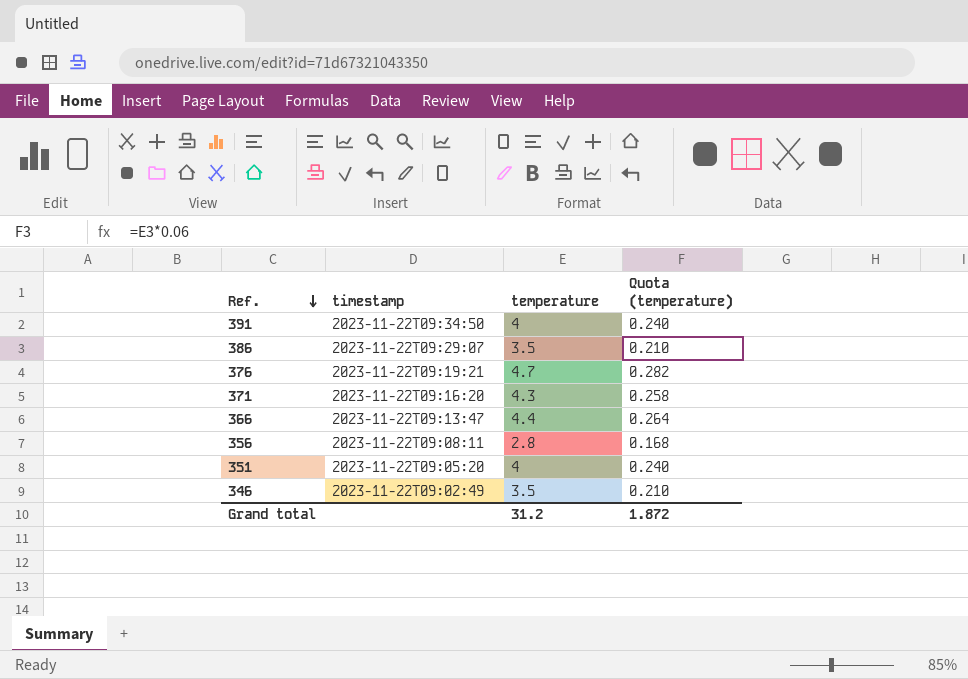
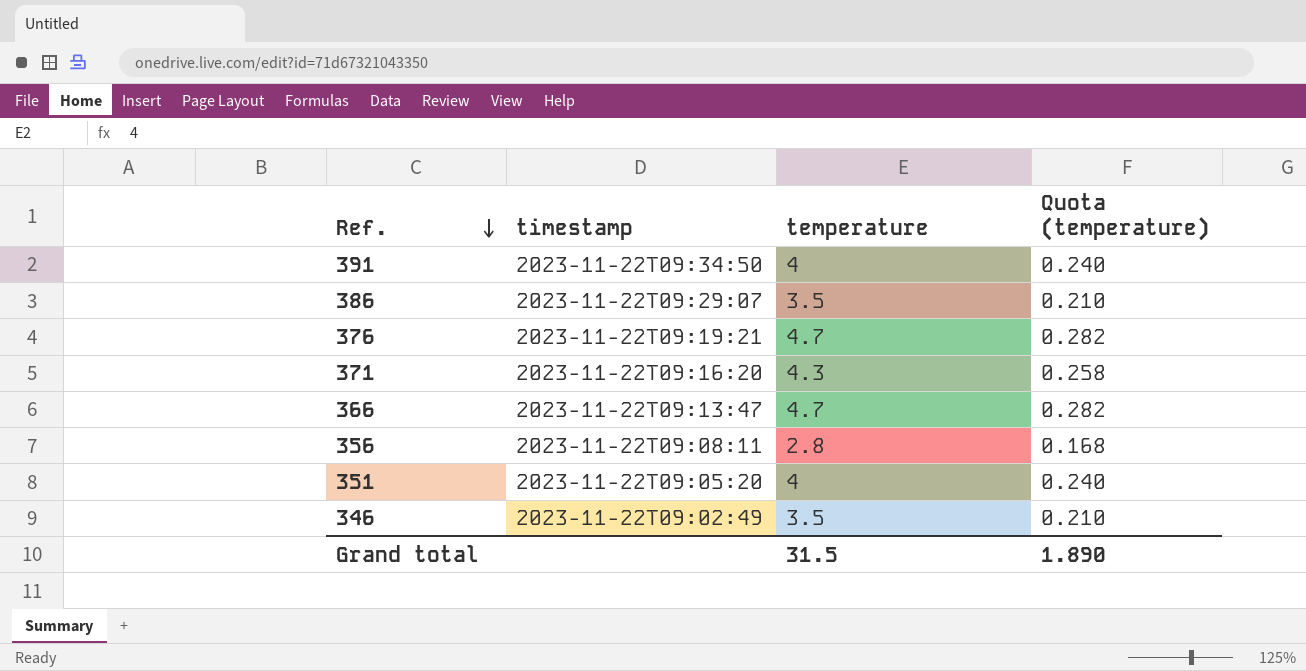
366 | temperature: 4.4 -> 4.7
366 | Quota (temperature): 0.264 -> 0.282
Grand total | temperature: 31.2 -> 31.5
Grand total | Quota (temperature): 1.872 -> 1.890

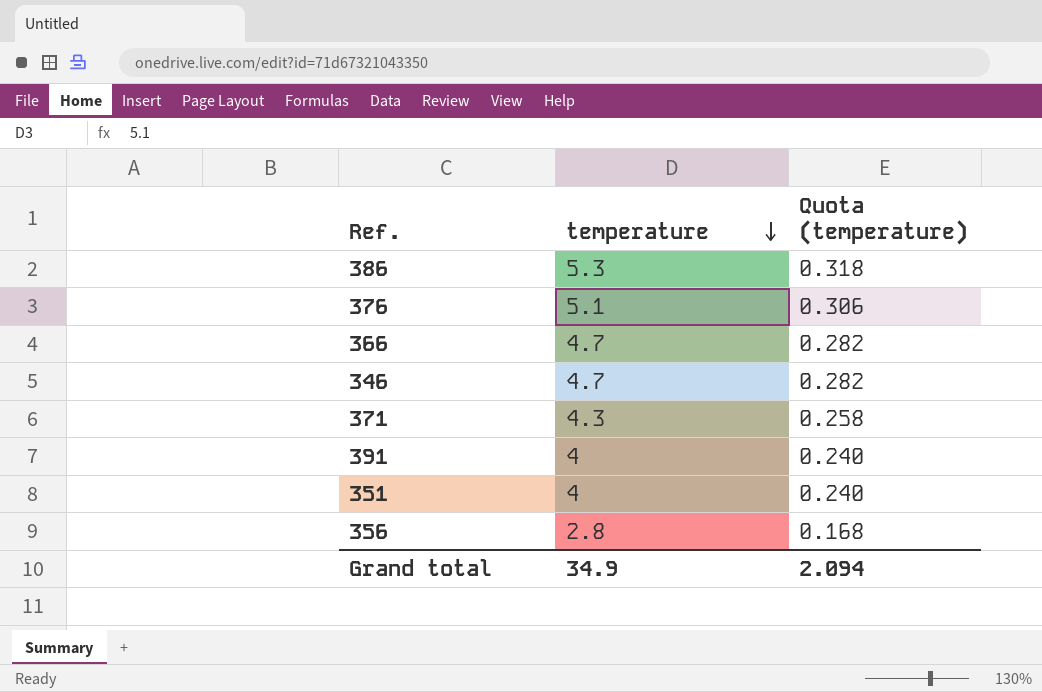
row order: Ref. descending -> temperature descending
column timestamp | position: 2 -> none
386 | temperature: 3.5 -> 5.3
386 | Quota (temperature): 0.210 -> 0.318
376 | temperature: 4.7 -> 5.1
376 | Quota (temperature): 0.282 -> 0.306
346 | temperature: 3.5 -> 4.7
346 | Quota (temperature): 0.210 -> 0.282
Grand total | temperature: 31.5 -> 34.9
Grand total | Quota (temperature): 1.890 -> 2.094

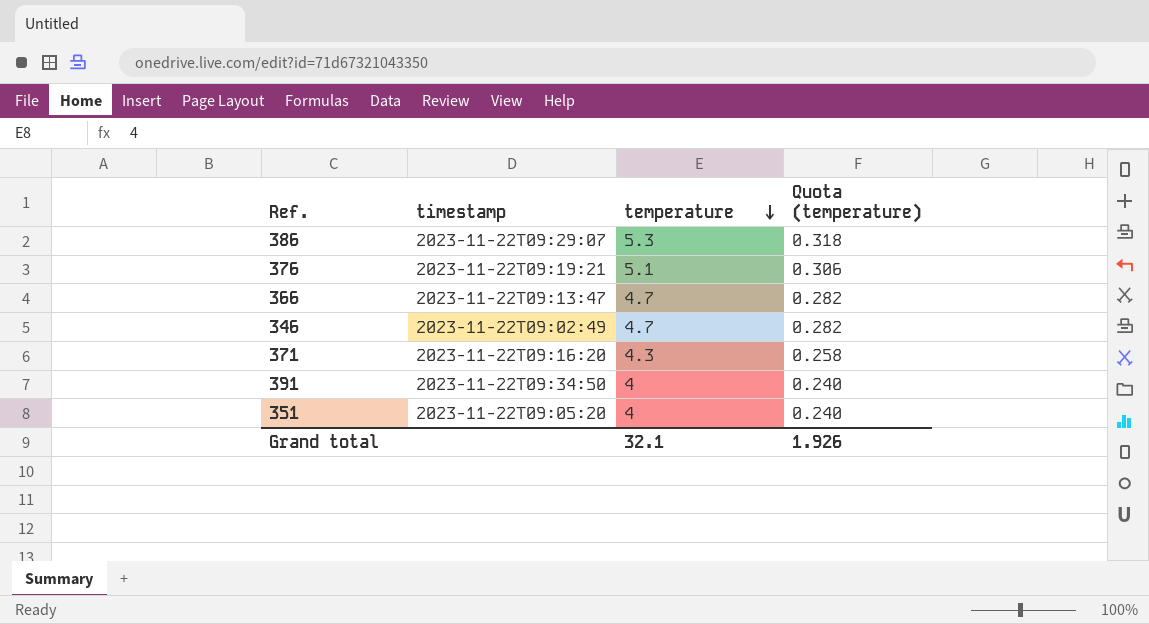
column timestamp | position: none -> 2
row 356: 2.8 | 0.168 -> none
Grand total | temperature: 34.9 -> 32.1
Grand total | Quota (temperature): 2.094 -> 1.926

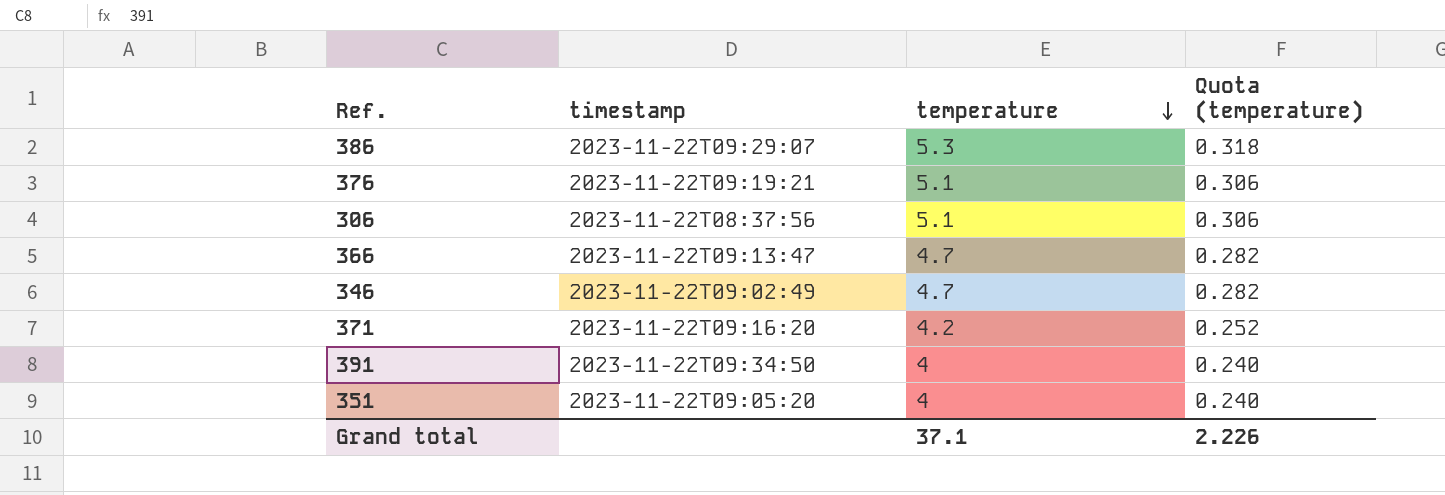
row 306: none -> 2023-11-22T08:37:56 | 5.1 | 0.306
371 | temperature: 4.3 -> 4.2
371 | Quota (temperature): 0.258 -> 0.252
Grand total | temperature: 32.1 -> 37.1
Grand total | Quota (temperature): 1.926 -> 2.226

